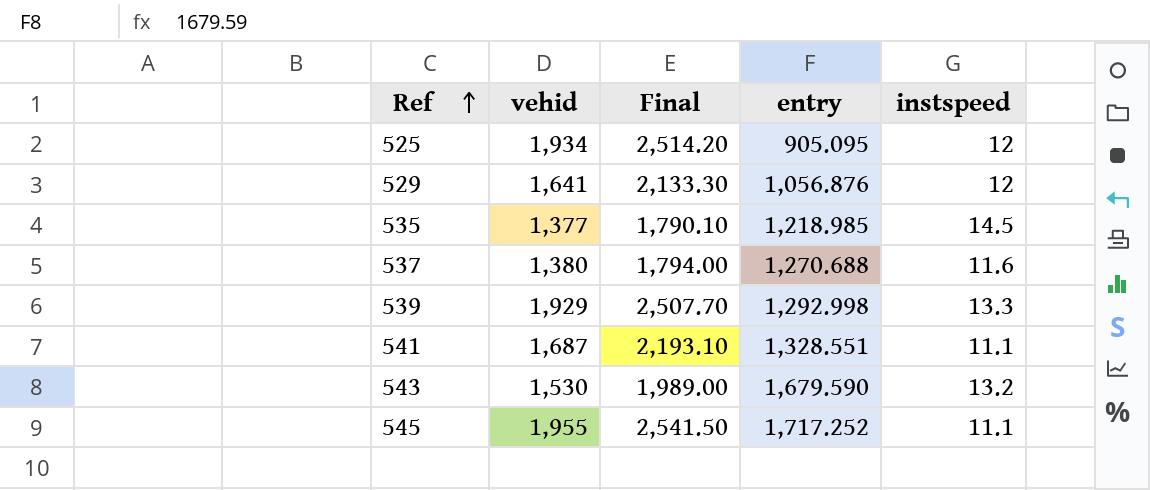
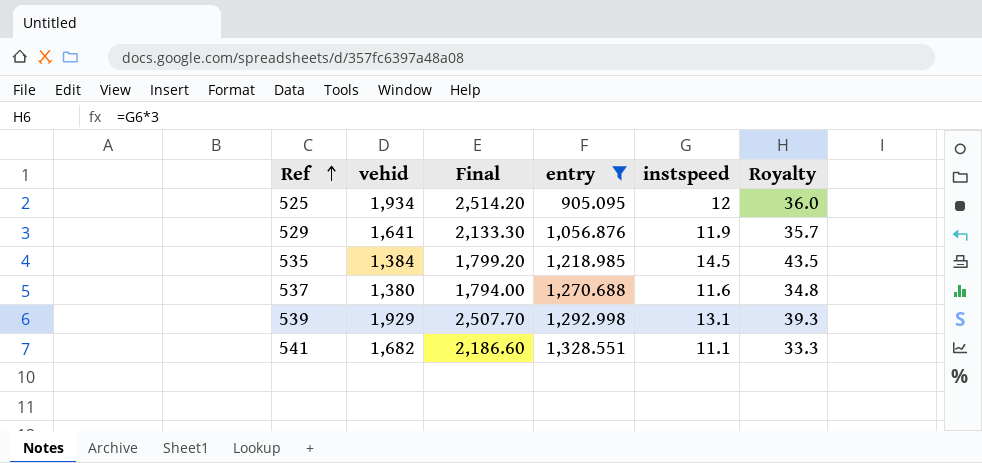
filter: none -> entry <= 1,328.551
column Royalty | formula: none -> [instspeed] * 3
529 | instspeed: 12 -> 11.9
535 | vehid: 1,377 -> 1,384
535 | Final: 1,790.10 -> 1,799.20
539 | instspeed: 13.3 -> 13.1
541 | vehid: 1,687 -> 1,682
541 | Final: 2,193.10 -> 2,186.60

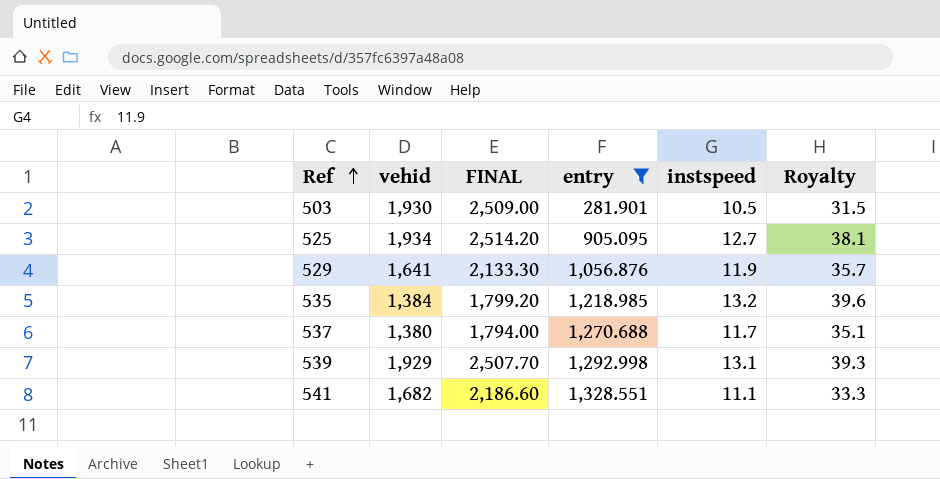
column name: Final -> FINAL
row 503: none -> 1,930 | 2,509.00 | 281.901 | 10.5 | 31.5
525 | instspeed: 12 -> 12.7
525 | Royalty: 36.0 -> 38.1
535 | instspeed: 14.5 -> 13.2
535 | Royalty: 43.5 -> 39.6
537 | instspeed: 11.6 -> 11.7
537 | Royalty: 34.8 -> 35.1

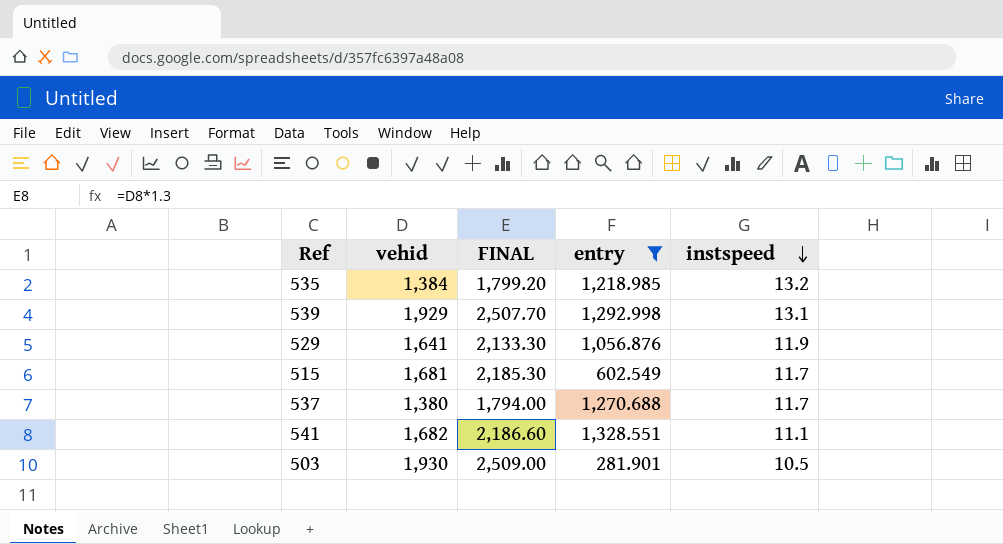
row order: Ref ascending -> instspeed descending
column Royalty | formula: [instspeed] * 3 -> none
row 525: 1,934 | 2,514.20 | 905.095 | 12.7 | 38.1 -> none
row 515: none -> 1,681 | 2,185.30 | 602.549 | 11.7

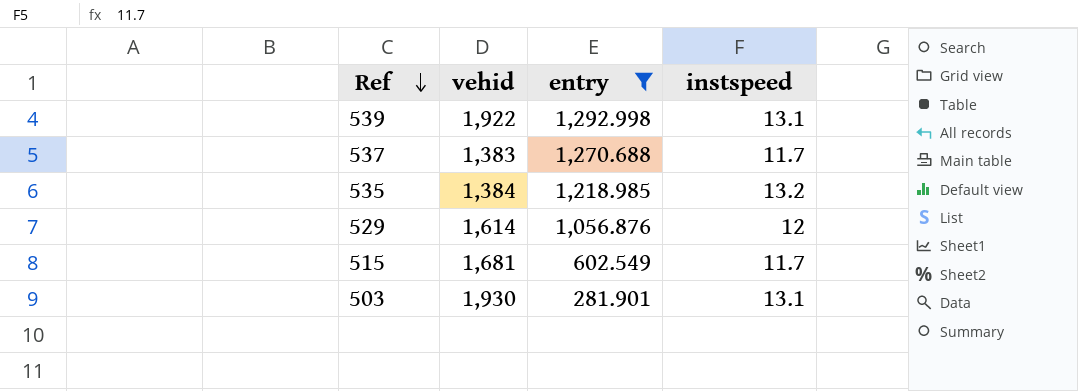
row order: instspeed descending -> Ref descending
column FINAL | formula: [vehid] * 1.3 -> none
row 541: 1,682 | 2,186.60 | 1,328.551 | 11.1 -> none
539 | vehid: 1,929 -> 1,922
537 | vehid: 1,380 -> 1,383
529 | vehid: 1,641 -> 1,614
529 | instspeed: 11.9 -> 12
503 | instspeed: 10.5 -> 13.1

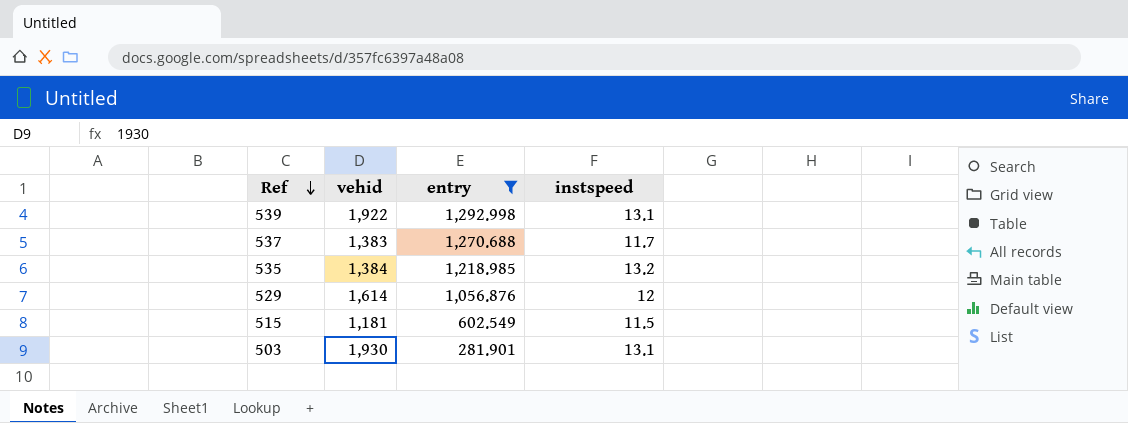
515 | vehid: 1,681 -> 1,181
515 | instspeed: 11.7 -> 11.5

